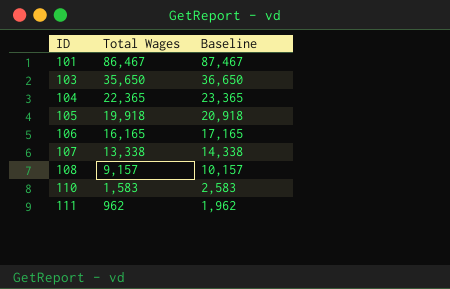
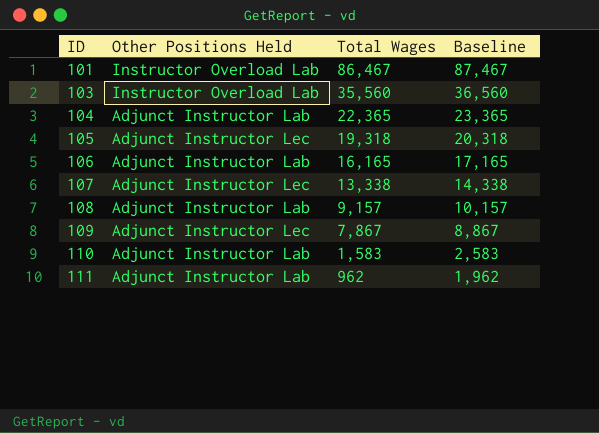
column Other Positions Held | position: none -> 2
103 | Total Wages: 35,650 -> 35,560
103 | Baseline: 36,650 -> 36,560
105 | Total Wages: 19,918 -> 19,318
105 | Baseline: 20,918 -> 20,318
row 109: none -> Adjunct Instructor Lec | 7,867 | 8,867

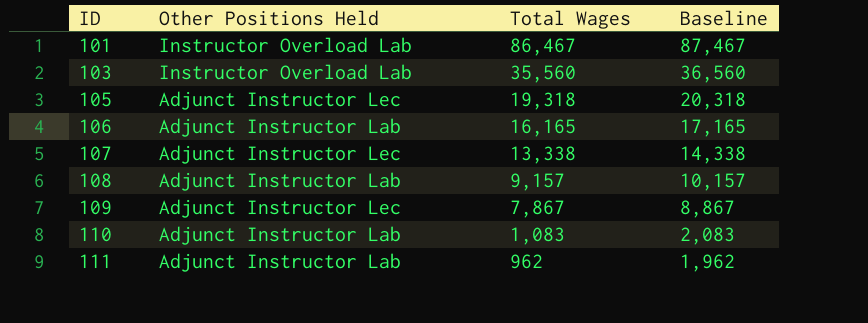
row 104: Adjunct Instructor Lab | 22,365 | 23,365 -> none
110 | Total Wages: 1,583 -> 1,083
110 | Baseline: 2,583 -> 2,083

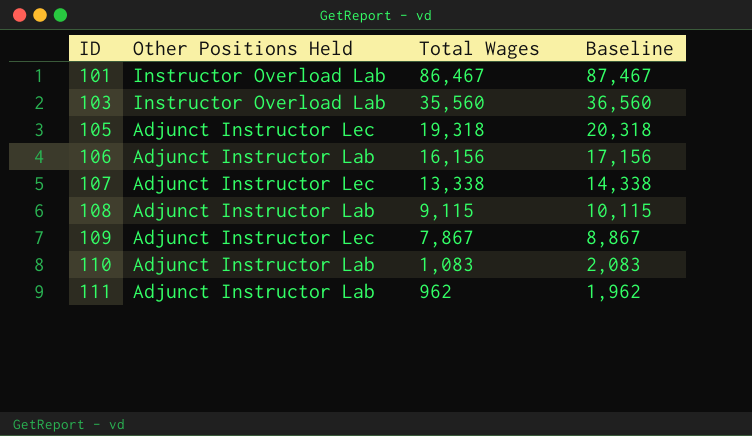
106 | Total Wages: 16,165 -> 16,156
106 | Baseline: 17,165 -> 17,156
108 | Total Wages: 9,157 -> 9,115
108 | Baseline: 10,157 -> 10,115

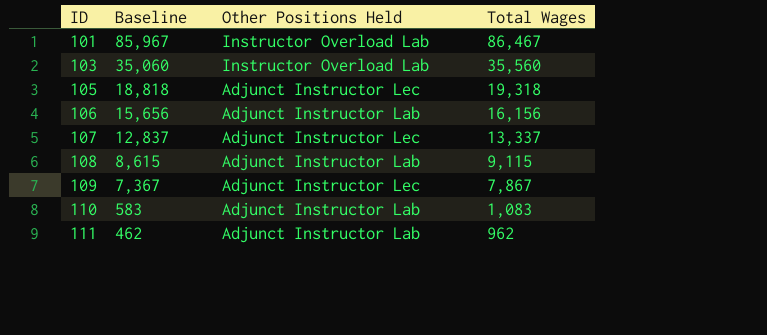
column Baseline | formula: [Total Wages] + 1000 -> [Total Wages] - 500
column Baseline | position: 4 -> 2
107 | Total Wages: 13,338 -> 13,337

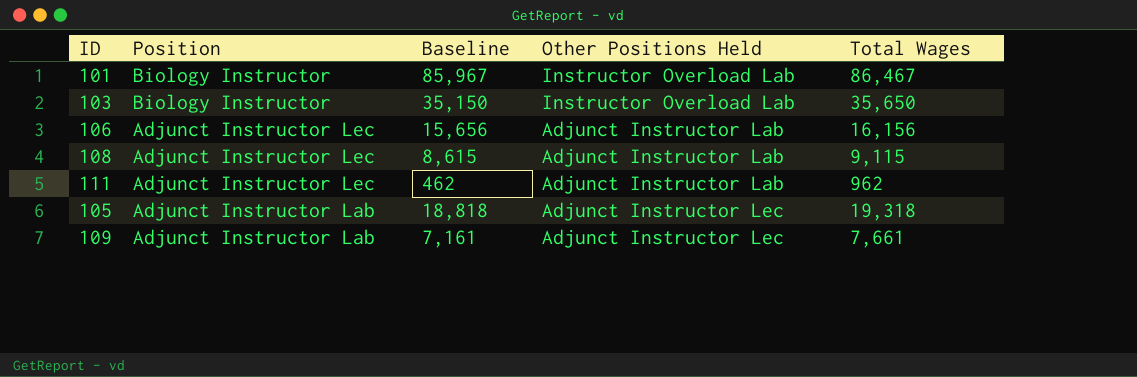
row order: ID ascending -> Position descending
column Position | position: none -> 2
row 107: 12,837 | Adjunct Instructor Lec | 13,337 -> none
row 110: 583 | Adjunct Instructor Lab | 1,083 -> none
103 | Baseline: 35,060 -> 35,150
103 | Total Wages: 35,560 -> 35,650
109 | Baseline: 7,367 -> 7,161
109 | Total Wages: 7,867 -> 7,661

